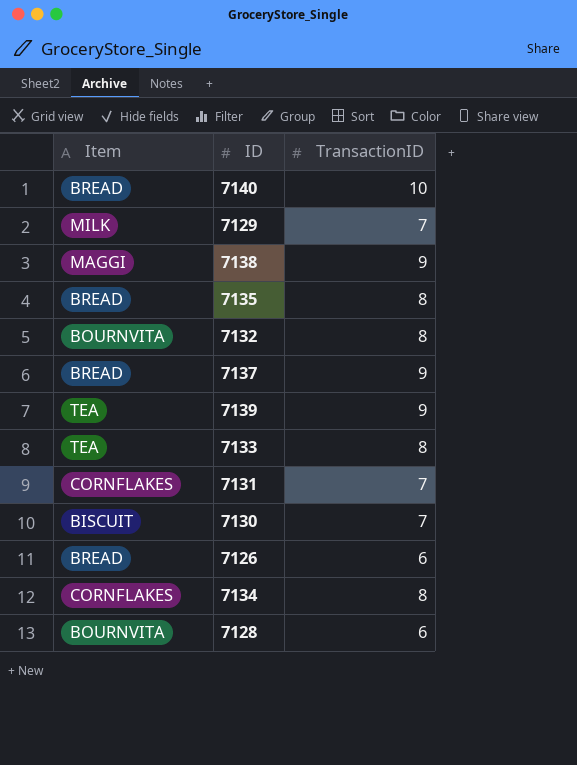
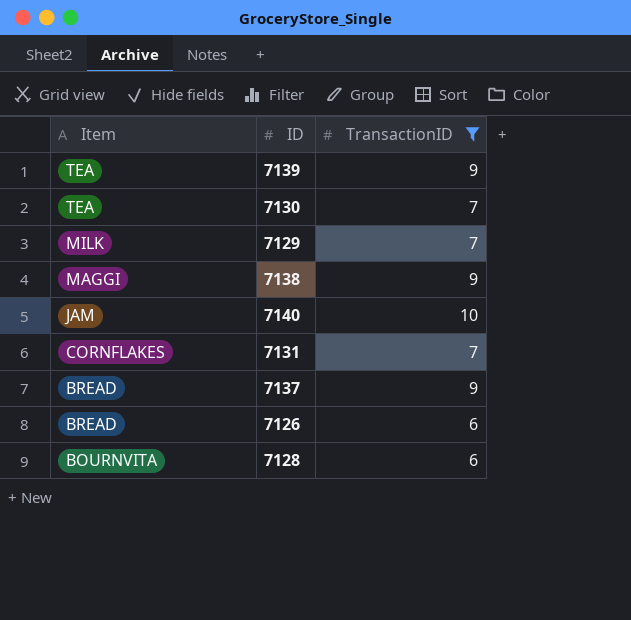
filter: none -> TransactionID != 8
row order: none -> Item descending
7130 | Item: BISCUIT -> TEA
7140 | Item: BREAD -> JAM

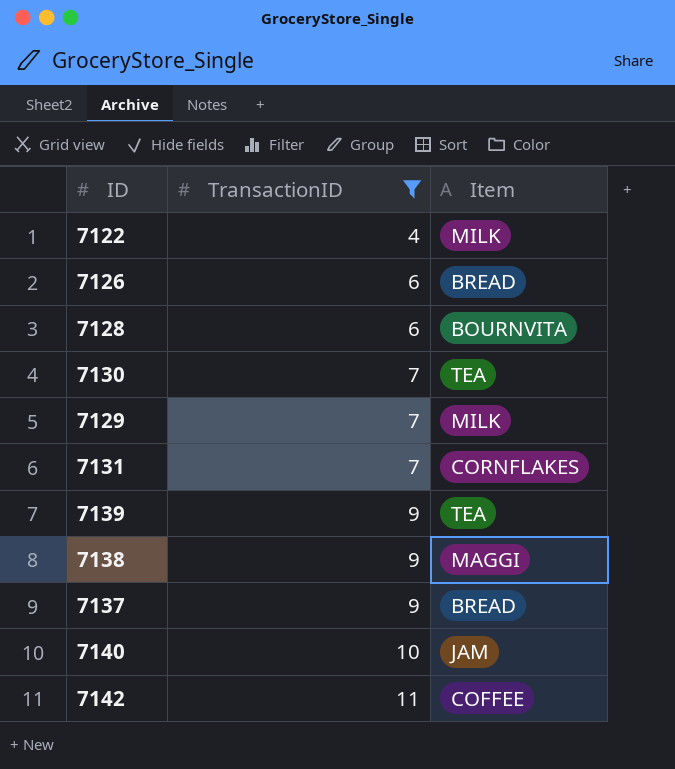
row order: Item descending -> TransactionID ascending
column Item | position: 1 -> 3
row 7122: none -> 4 | MILK
row 7142: none -> 11 | COFFEE

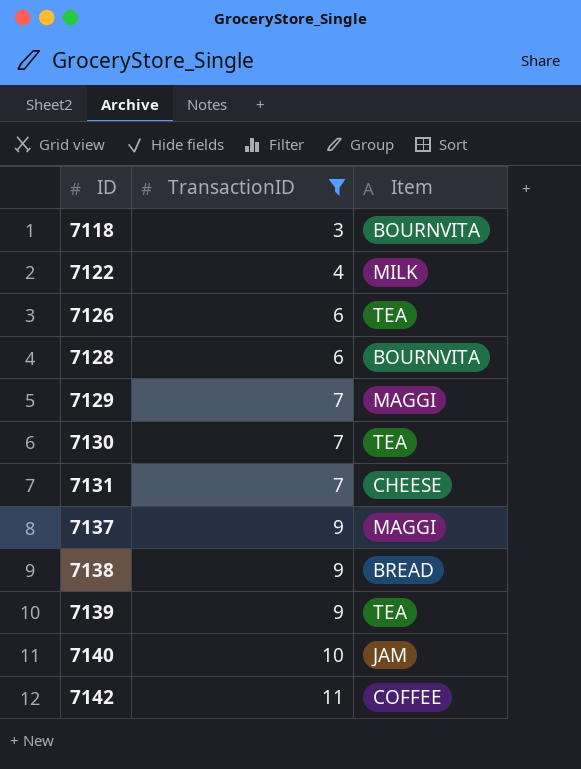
row order: TransactionID ascending -> ID ascending
row 7118: none -> 3 | BOURNVITA
7126 | Item: BREAD -> TEA
7129 | Item: MILK -> MAGGI
7131 | Item: CORNFLAKES -> CHEESE
7137 | Item: BREAD -> MAGGI
7138 | Item: MAGGI -> BREAD

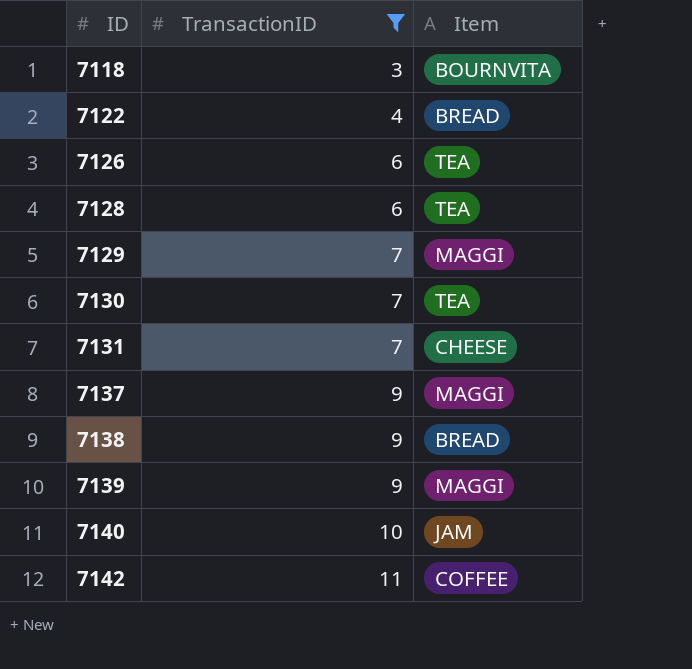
7122 | Item: MILK -> BREAD
7128 | Item: BOURNVITA -> TEA
7139 | Item: TEA -> MAGGI

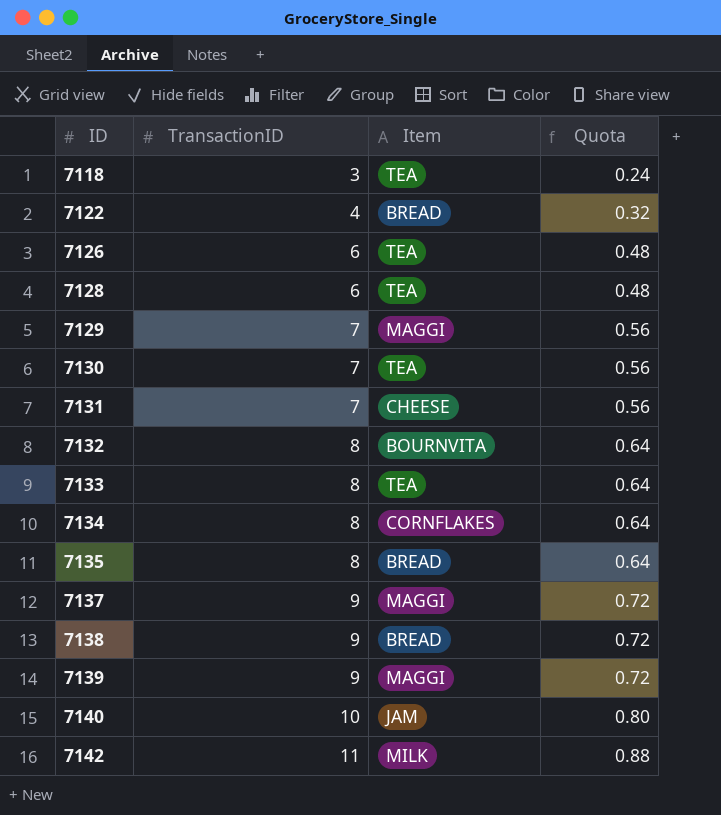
filter: TransactionID != 8 -> none
column Quota | formula: none -> [TransactionID] * 0.08
7118 | Item: BOURNVITA -> TEA
7142 | Item: COFFEE -> MILK

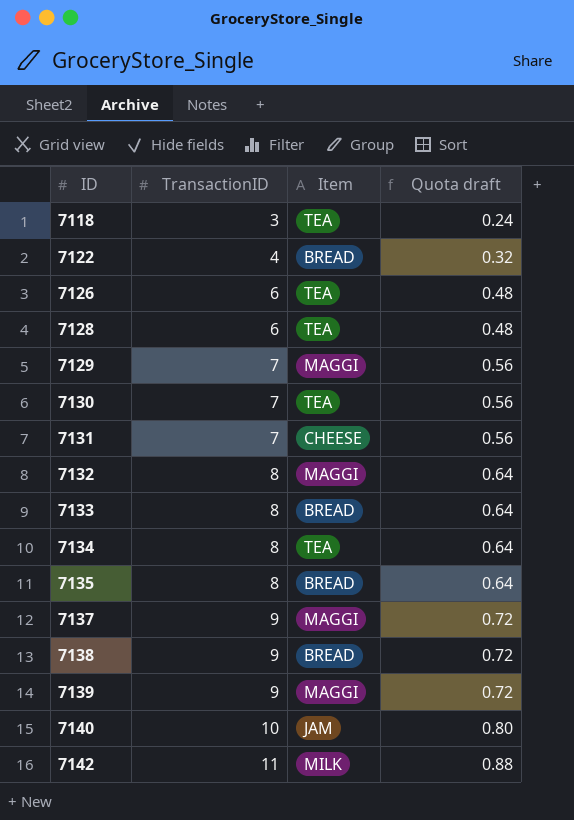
column name: Quota -> Quota draft
7132 | Item: BOURNVITA -> MAGGI
7133 | Item: TEA -> BREAD
7134 | Item: CORNFLAKES -> TEA

